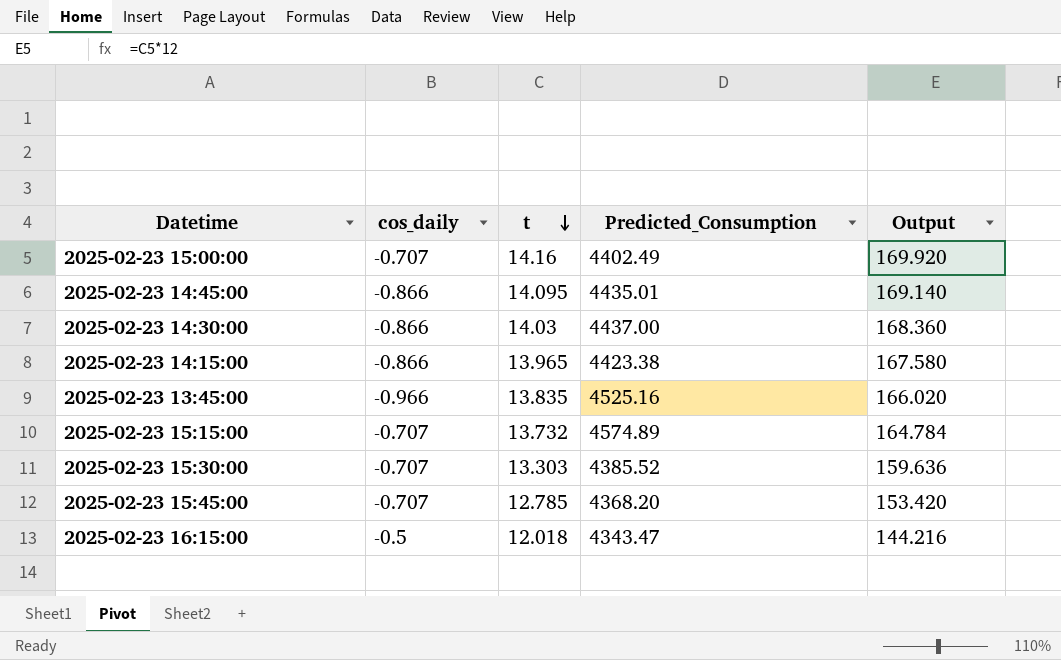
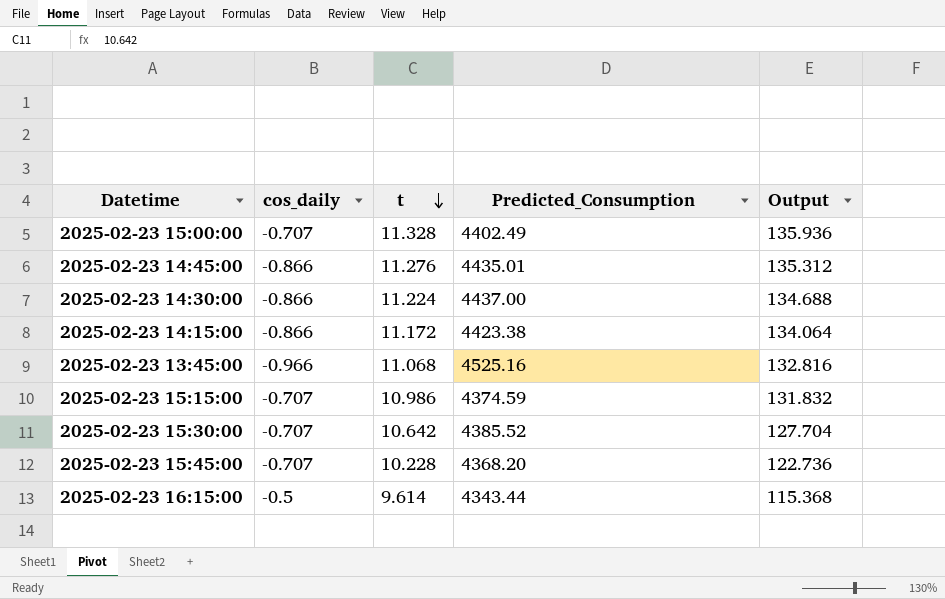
2025-02-23 15:00:00 | t: 14.16 -> 11.328
2025-02-23 15:00:00 | Output: 169.920 -> 135.936
2025-02-23 14:45:00 | t: 14.095 -> 11.276
2025-02-23 14:45:00 | Output: 169.140 -> 135.312
2025-02-23 14:30:00 | t: 14.03 -> 11.224
2025-02-23 14:30:00 | Output: 168.360 -> 134.688
2025-02-23 14:15:00 | t: 13.965 -> 11.172
2025-02-23 14:15:00 | Output: 167.580 -> 134.064
2025-02-23 13:45:00 | t: 13.835 -> 11.068
2025-02-23 13:45:00 | Output: 166.020 -> 132.816
2025-02-23 15:15:00 | t: 13.732 -> 10.986
2025-02-23 15:15:00 | Predicted_Consumption: 4574.89 -> 4374.59
2025-02-23 15:15:00 | Output: 164.784 -> 131.832
2025-02-23 15:30:00 | t: 13.303 -> 10.642
2025-02-23 15:30:00 | Output: 159.636 -> 127.704
2025-02-23 15:45:00 | t: 12.785 -> 10.228
2025-02-23 15:45:00 | Output: 153.420 -> 122.736
2025-02-23 16:15:00 | t: 12.018 -> 9.614
2025-02-23 16:15:00 | Predicted_Consumption: 4343.47 -> 4343.44
2025-02-23 16:15:00 | Output: 144.216 -> 115.368

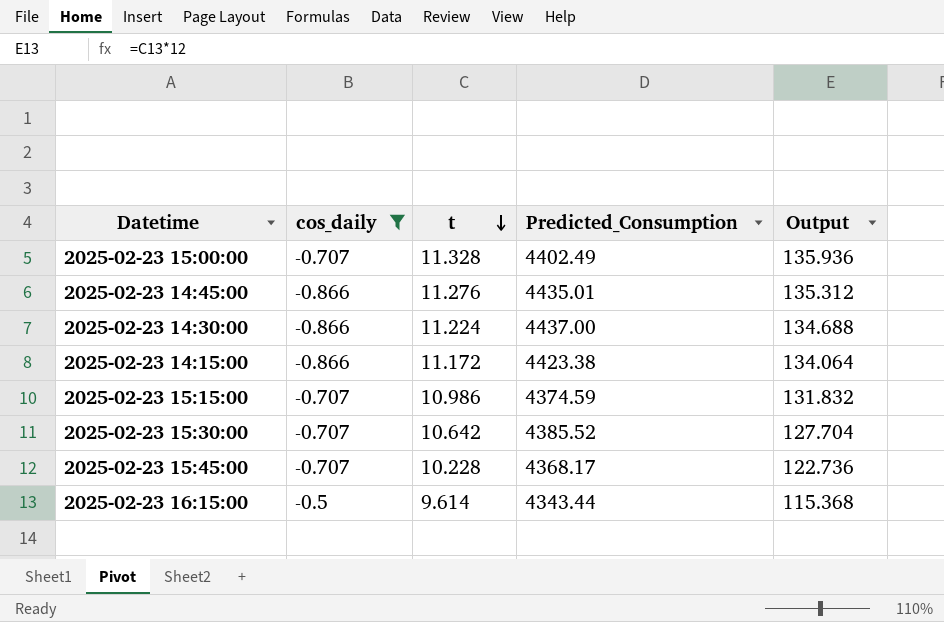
filter: none -> cos_daily != -0.966
2025-02-23 15:45:00 | Predicted_Consumption: 4368.20 -> 4368.17

